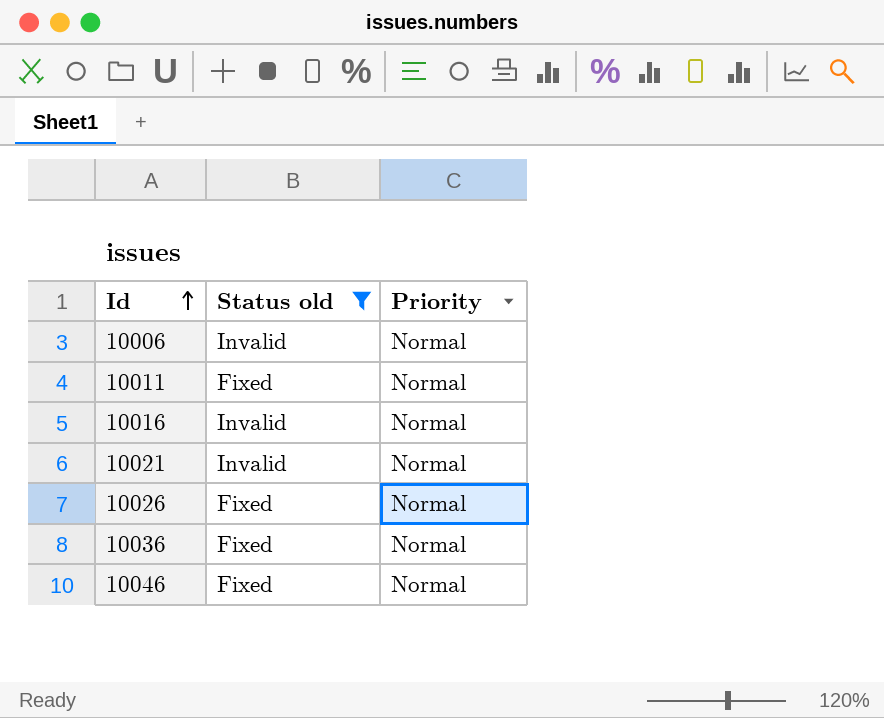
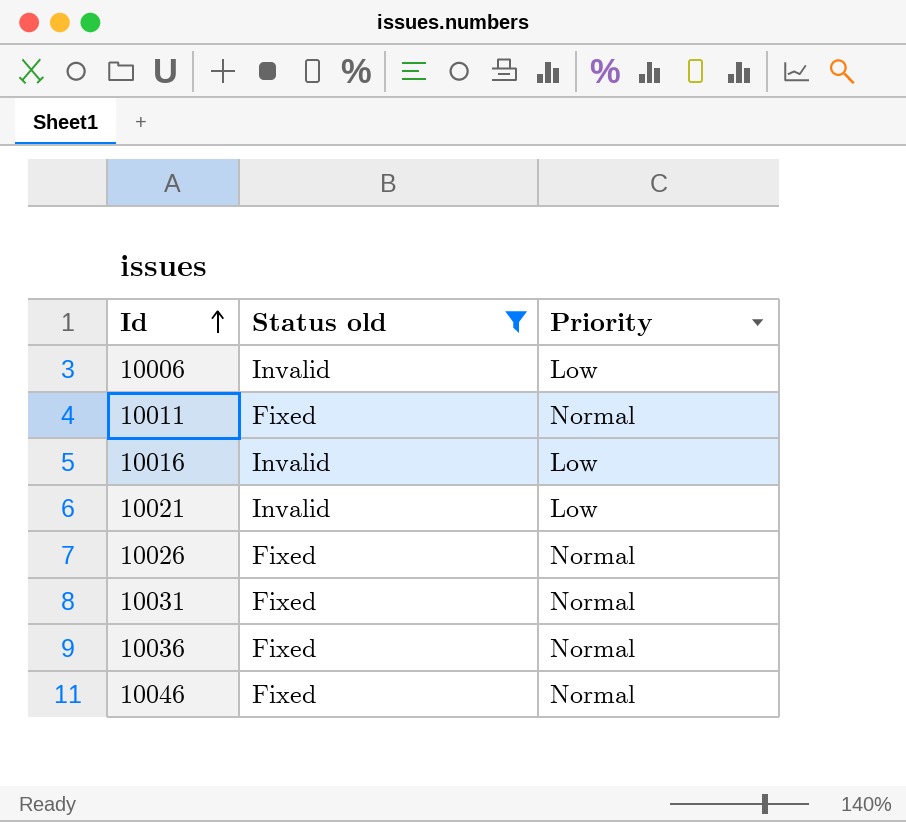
10006 | Priority: Normal -> Low
10016 | Priority: Normal -> Low
10021 | Priority: Normal -> Low
row 10031: none -> Fixed | Normal

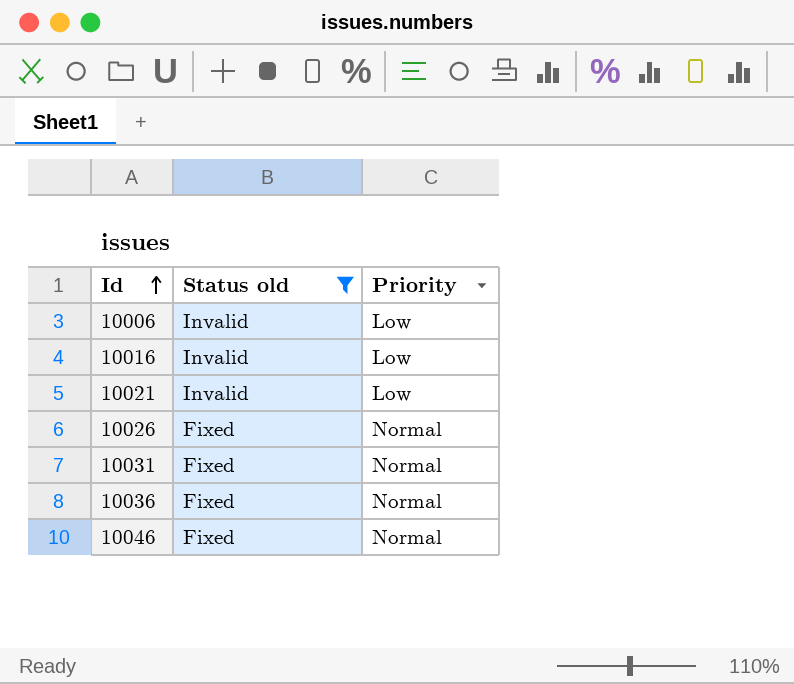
row 10011: Fixed | Normal -> none

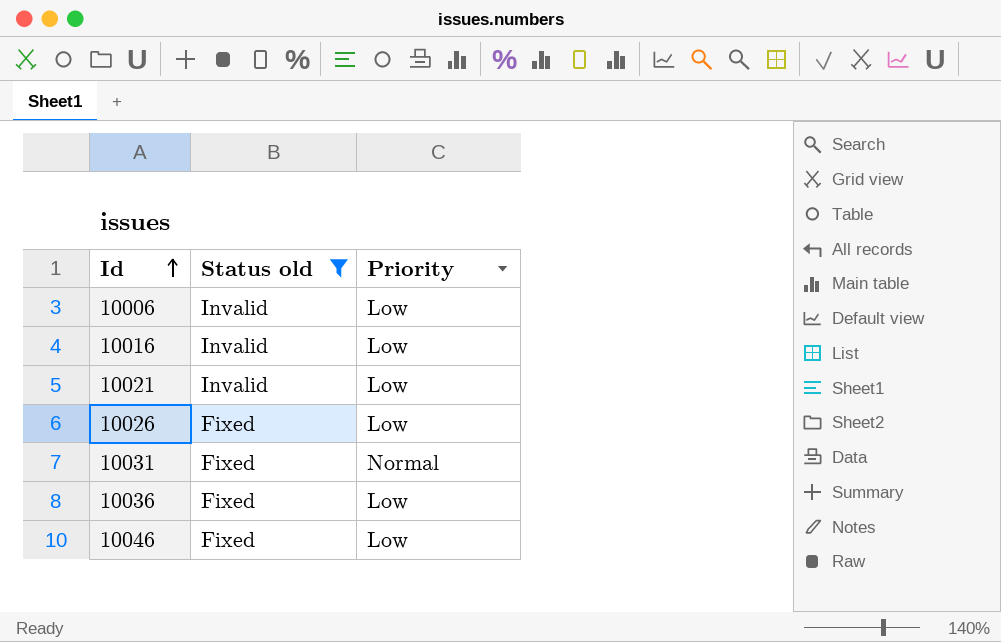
10026 | Priority: Normal -> Low
10036 | Priority: Normal -> Low
10046 | Priority: Normal -> Low

